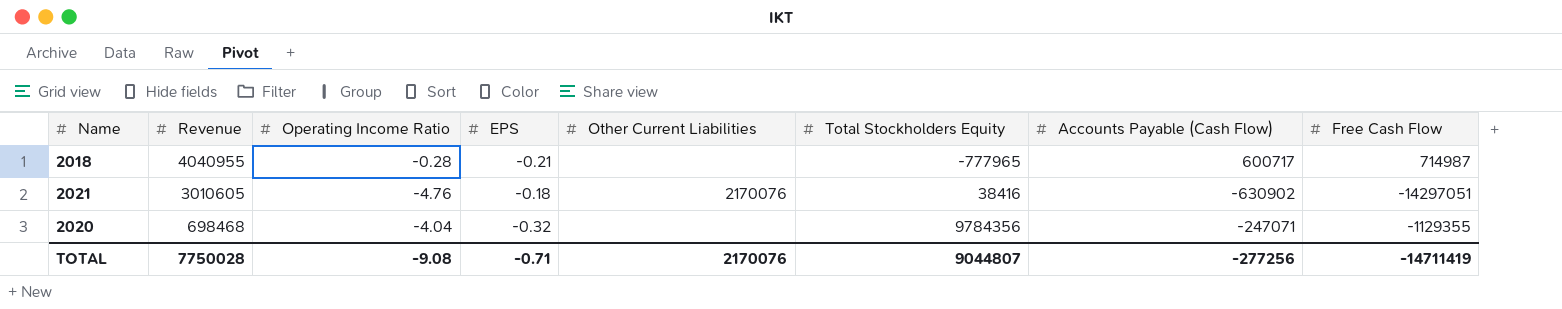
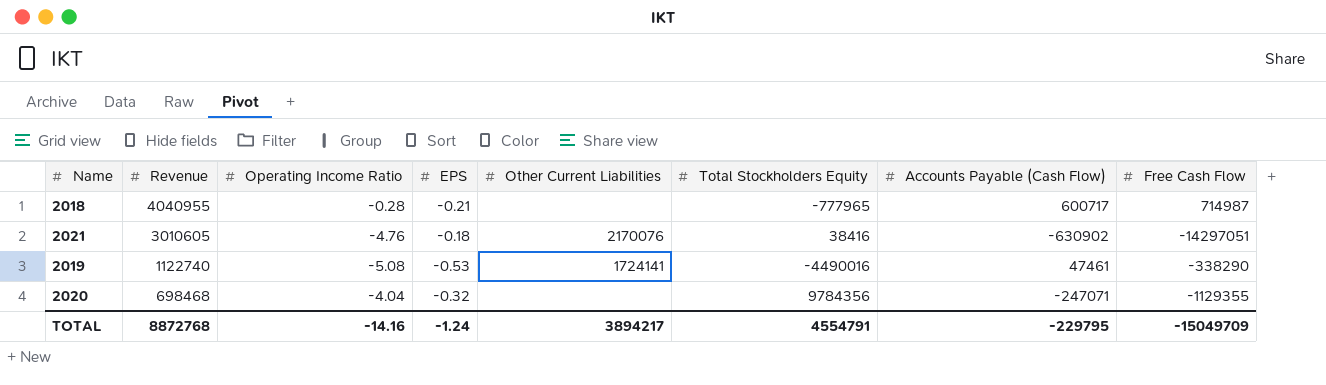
row 2019: none -> 1122740 | -5.08 | -0.53 | 1724141 | -4490016 | 47461 | -338290
TOTAL | Revenue: 7750028 -> 8872768
TOTAL | Operating Income Ratio: -9.08 -> -14.16
TOTAL | EPS: -0.71 -> -1.24
TOTAL | Other Current Liabilities: 2170076 -> 3894217
TOTAL | Total Stockholders Equity: 9044807 -> 4554791
TOTAL | Accounts Payable (Cash Flow): -277256 -> -229795
TOTAL | Free Cash Flow: -14711419 -> -15049709

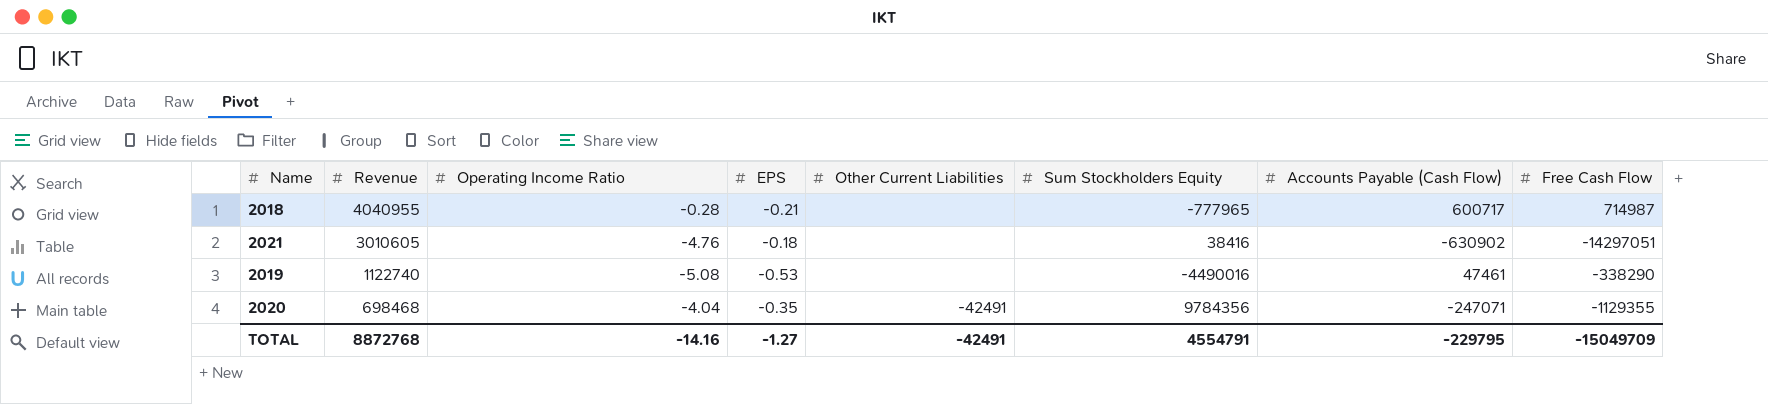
column name: Total Stockholders Equity -> Sum Stockholders Equity
2021 | Other Current Liabilities: 2170076 -> none
2019 | Other Current Liabilities: 1724141 -> none
2020 | EPS: -0.32 -> -0.35
2020 | Other Current Liabilities: none -> -42491
TOTAL | EPS: -1.24 -> -1.27
TOTAL | Other Current Liabilities: 3894217 -> -42491

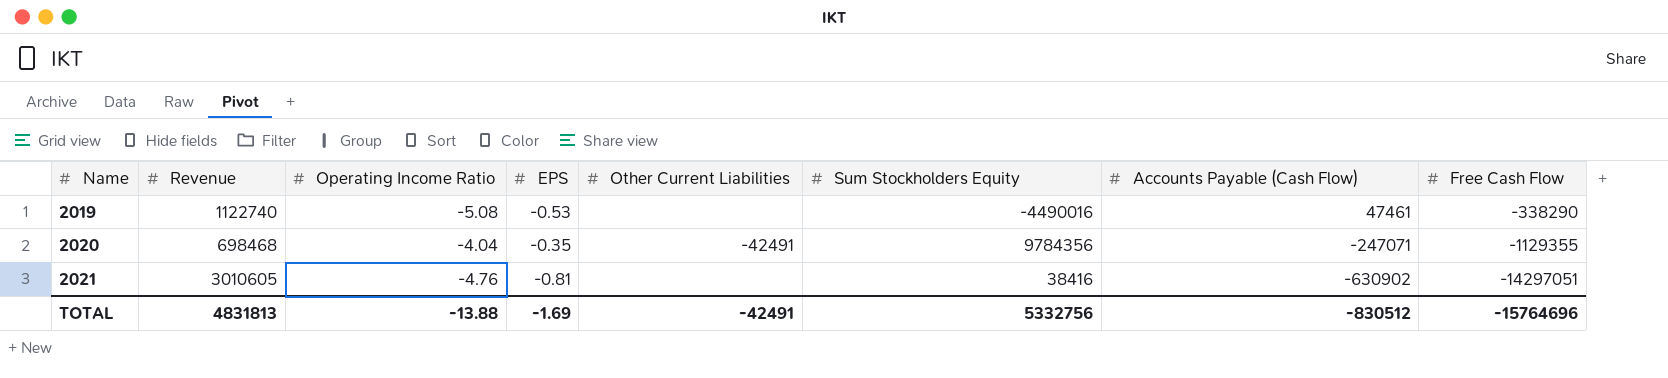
row order: Revenue descending -> Name ascending
row 2018: 4040955 | -0.28 | -0.21 | none | -777965 | 600717 | 714987 -> none
2021 | EPS: -0.18 -> -0.81
TOTAL | Revenue: 8872768 -> 4831813
TOTAL | Operating Income Ratio: -14.16 -> -13.88
TOTAL | EPS: -1.27 -> -1.69
TOTAL | Sum Stockholders Equity: 4554791 -> 5332756
TOTAL | Accounts Payable (Cash Flow): -229795 -> -830512
TOTAL | Free Cash Flow: -15049709 -> -15764696

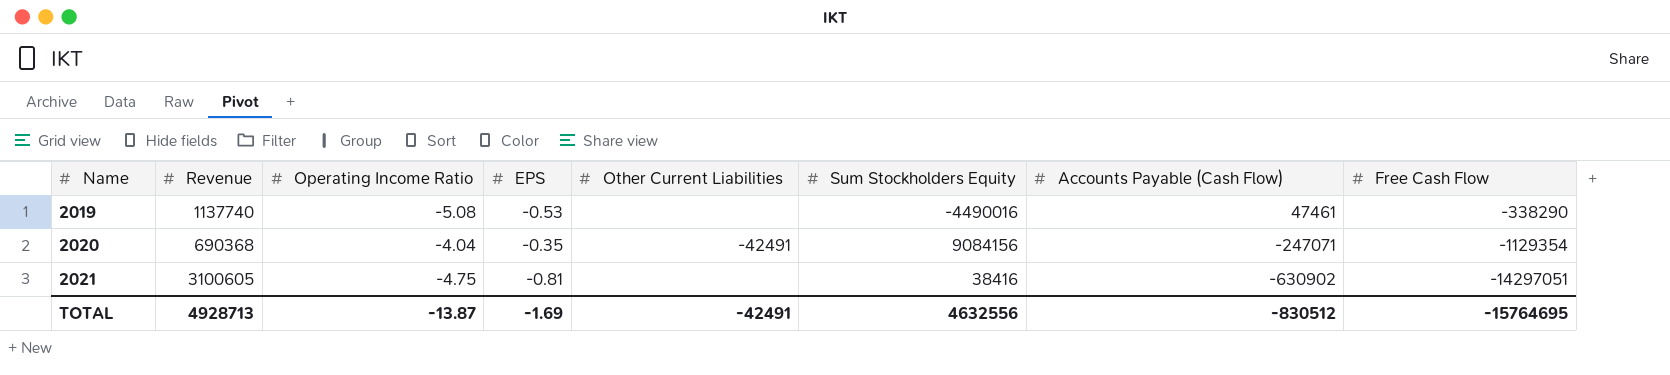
2019 | Revenue: 1122740 -> 1137740
2020 | Revenue: 698468 -> 690368
2020 | Sum Stockholders Equity: 9784356 -> 9084156
2020 | Free Cash Flow: -1129355 -> -1129354
2021 | Revenue: 3010605 -> 3100605
2021 | Operating Income Ratio: -4.76 -> -4.75
TOTAL | Revenue: 4831813 -> 4928713
TOTAL | Operating Income Ratio: -13.88 -> -13.87
TOTAL | Sum Stockholders Equity: 5332756 -> 4632556
TOTAL | Free Cash Flow: -15764696 -> -15764695

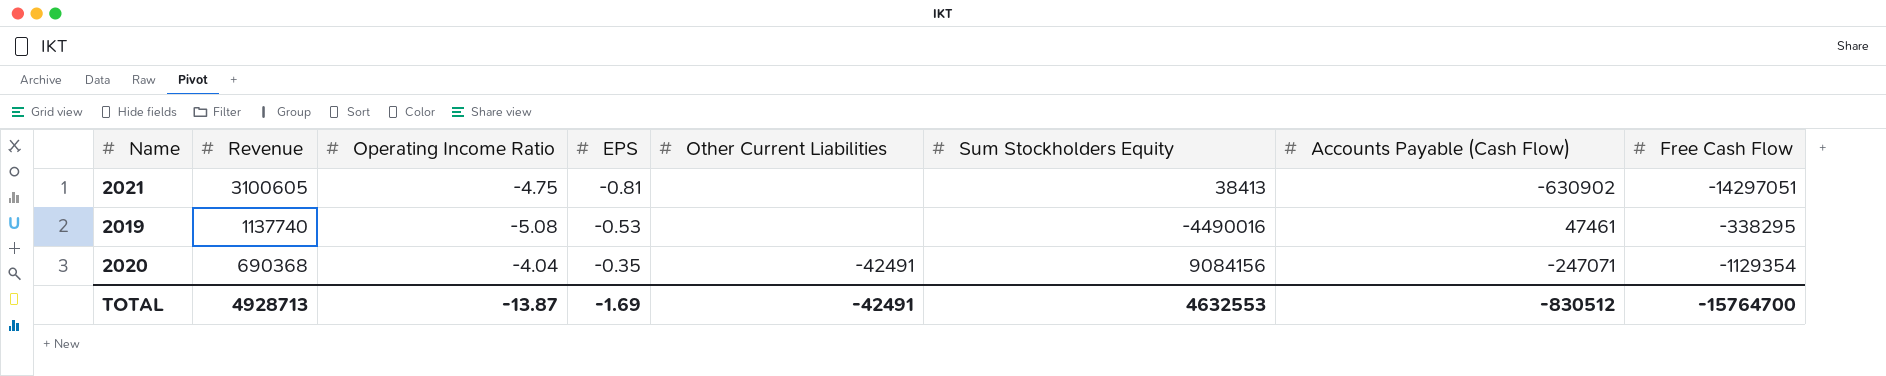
row order: Name ascending -> Revenue descending
2021 | Sum Stockholders Equity: 38416 -> 38413
2019 | Free Cash Flow: -338290 -> -338295
TOTAL | Sum Stockholders Equity: 4632556 -> 4632553
TOTAL | Free Cash Flow: -15764695 -> -15764700

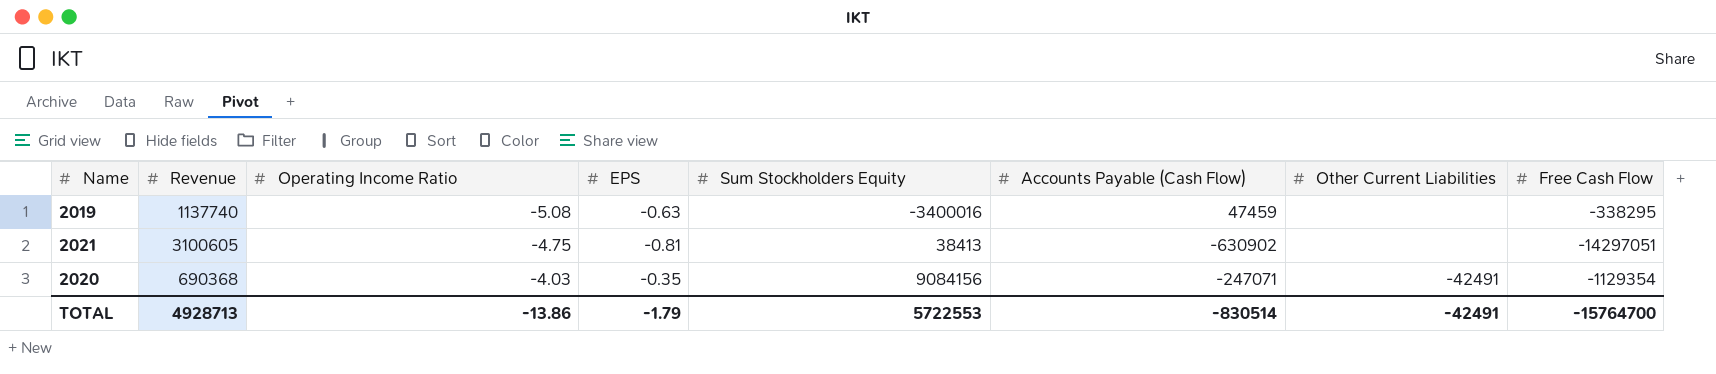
row order: Revenue descending -> Operating Income Ratio ascending
column Other Current Liabilities | position: 5 -> 7
2019 | EPS: -0.53 -> -0.63
2019 | Sum Stockholders Equity: -4490016 -> -3400016
2019 | Accounts Payable (Cash Flow): 47461 -> 47459
2020 | Operating Income Ratio: -4.04 -> -4.03
TOTAL | Operating Income Ratio: -13.87 -> -13.86
TOTAL | EPS: -1.69 -> -1.79
TOTAL | Sum Stockholders Equity: 4632553 -> 5722553
TOTAL | Accounts Payable (Cash Flow): -830512 -> -830514

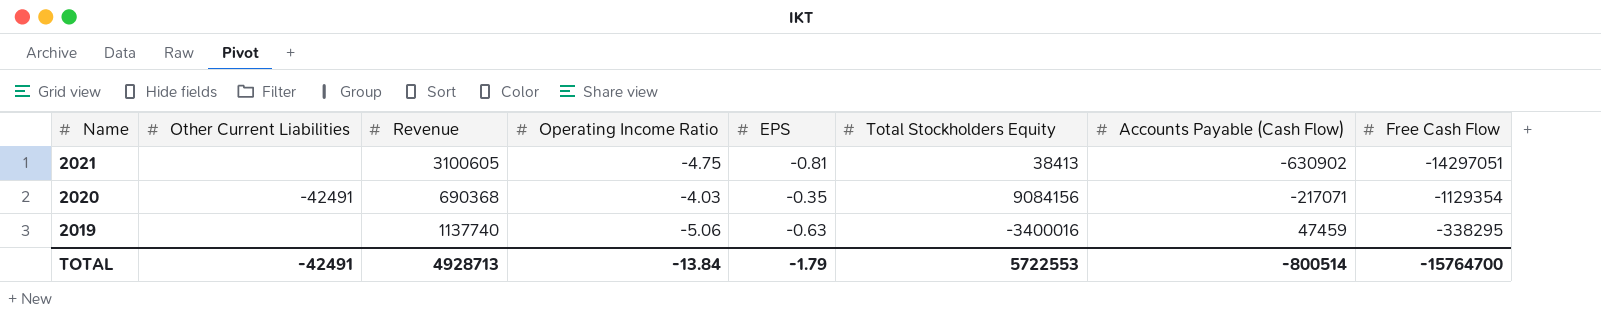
row order: Operating Income Ratio ascending -> Name descending
column Other Current Liabilities | position: 7 -> 2
column name: Sum Stockholders Equity -> Total Stockholders Equity
2020 | Accounts Payable (Cash Flow): -247071 -> -217071
2019 | Operating Income Ratio: -5.08 -> -5.06
TOTAL | Operating Income Ratio: -13.86 -> -13.84
TOTAL | Accounts Payable (Cash Flow): -830514 -> -800514

